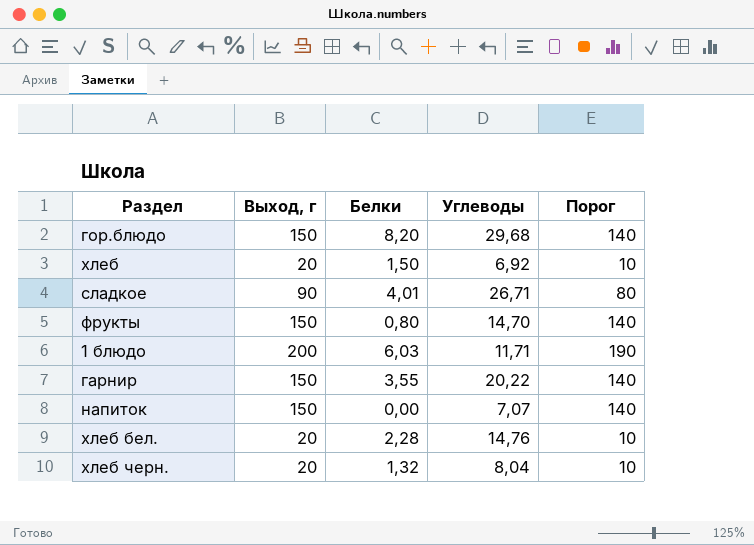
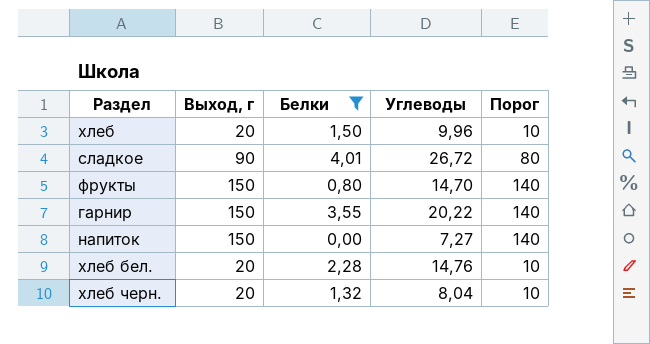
filter: none -> Белки <= 4,01
хлеб | Углеводы: 6,92 -> 9,96
сладкое | Углеводы: 26,71 -> 26,72
напиток | Углеводы: 7,07 -> 7,27

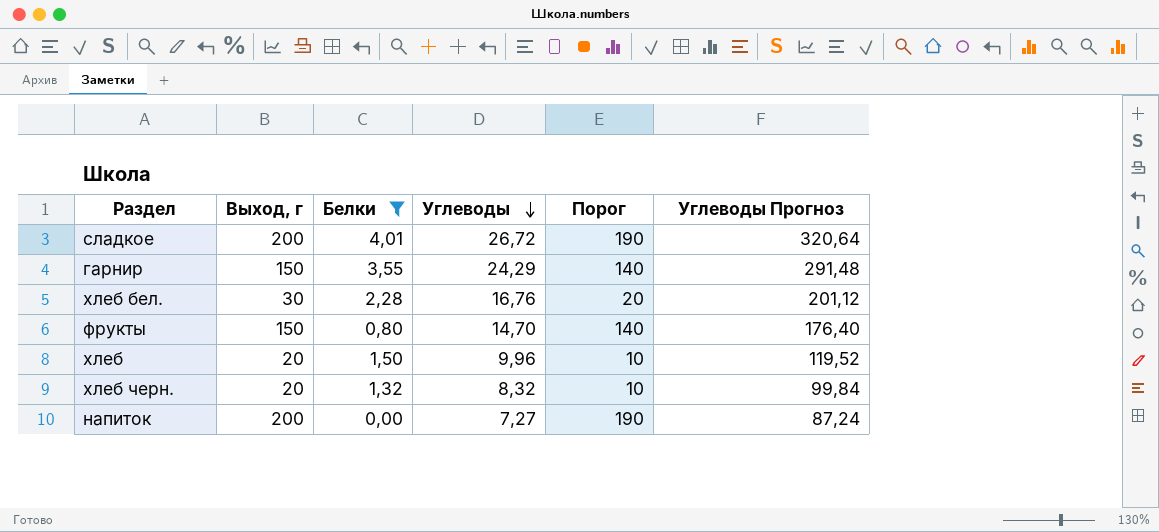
row order: none -> Углеводы descending
column Углеводы Прогноз | formula: none -> [Углеводы] * 12
сладкое | Выход, г: 90 -> 200
сладкое | Порог: 80 -> 190
гарнир | Углеводы: 20,22 -> 24,29
хлеб бел. | Выход, г: 20 -> 30
хлеб бел. | Углеводы: 14,76 -> 16,76
хлеб бел. | Порог: 10 -> 20
хлеб черн. | Углеводы: 8,04 -> 8,32
напиток | Выход, г: 150 -> 200
напиток | Порог: 140 -> 190

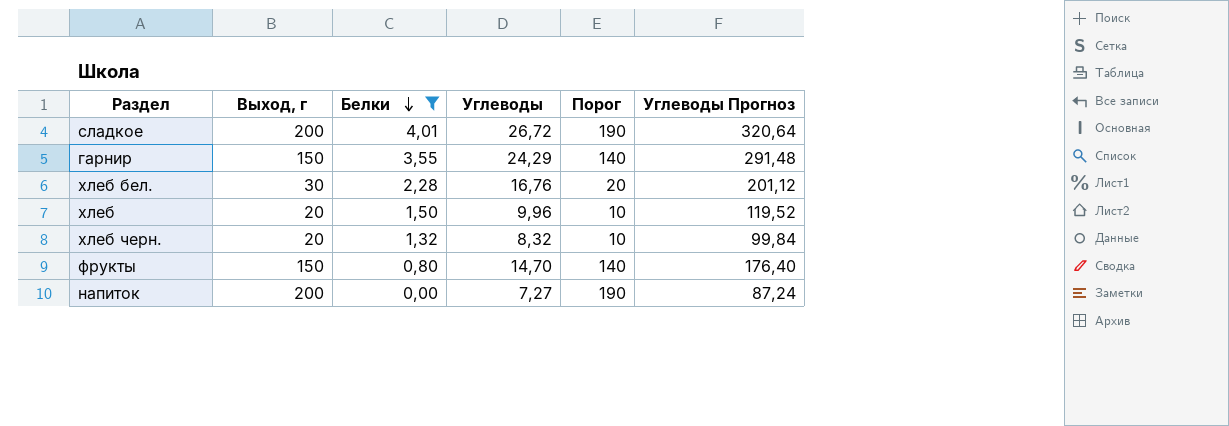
row order: Углеводы descending -> Белки descending

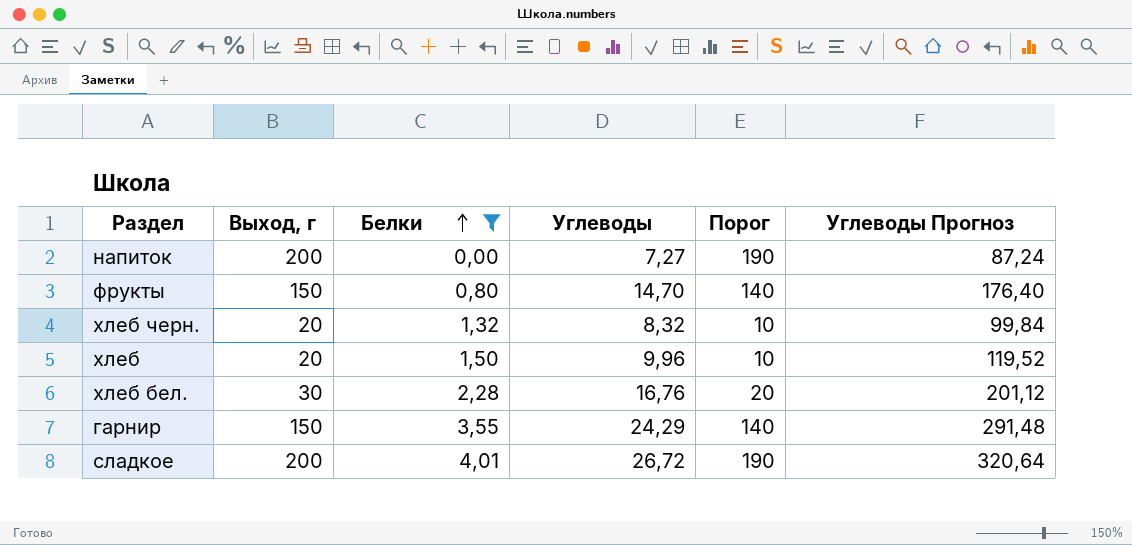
row order: Белки descending -> Белки ascending

